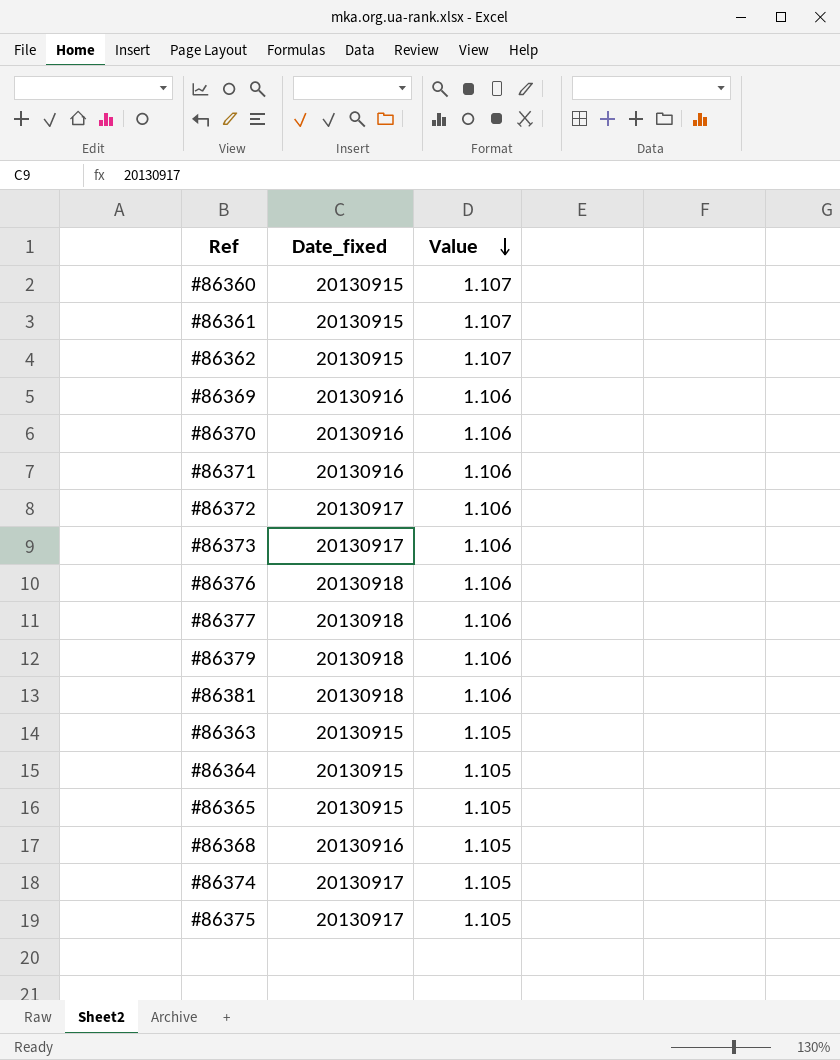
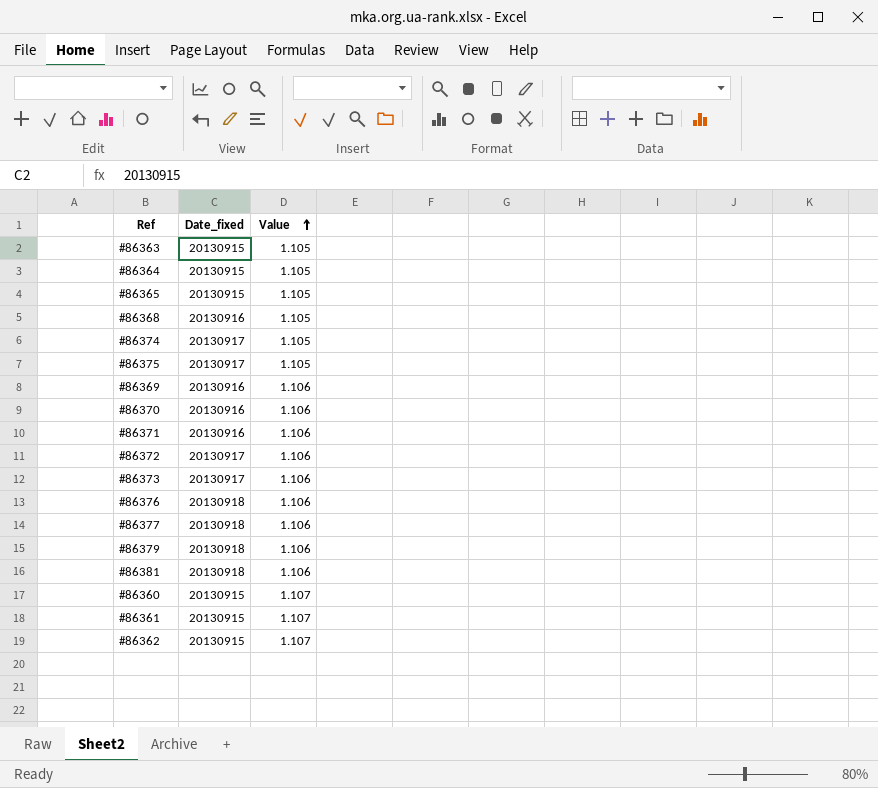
row order: Value descending -> Value ascending

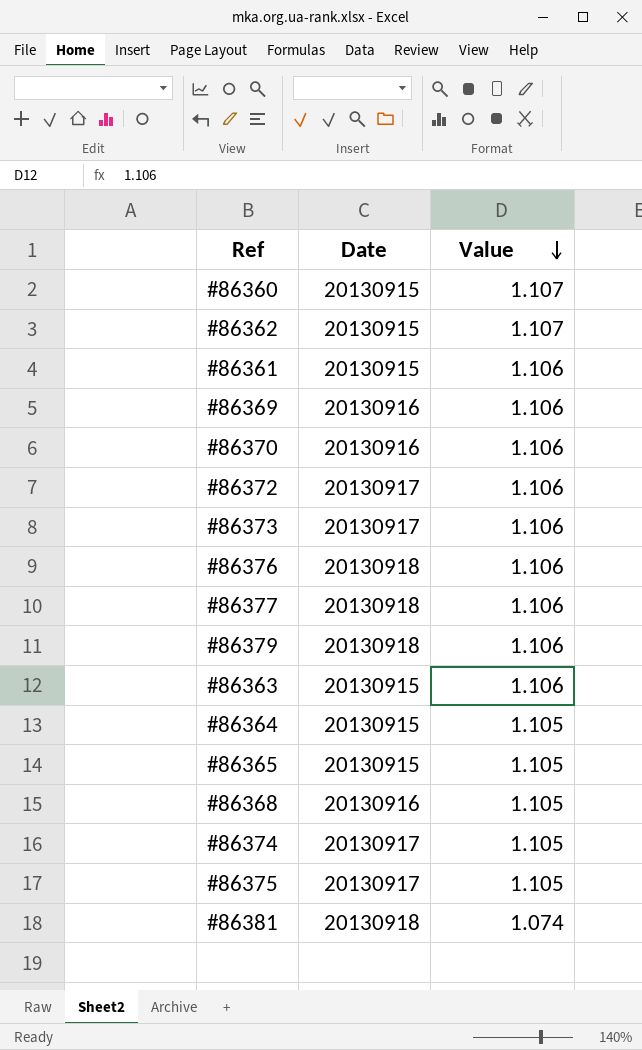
row order: Value ascending -> Value descending
column name: Date_fixed -> Date
row #86371: 20130916 | 1.106 -> none
#86361 | Value: 1.107 -> 1.106
#86363 | Value: 1.105 -> 1.106
#86381 | Value: 1.106 -> 1.074

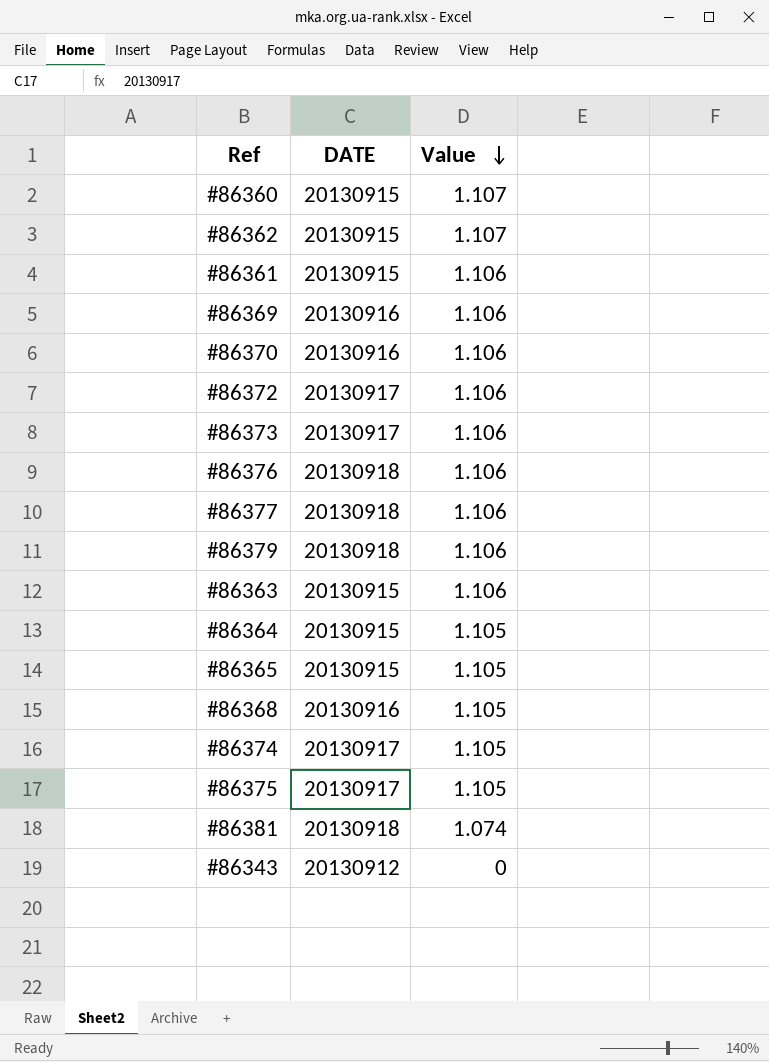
column name: Date -> DATE
row #86343: none -> 20130912 | 0

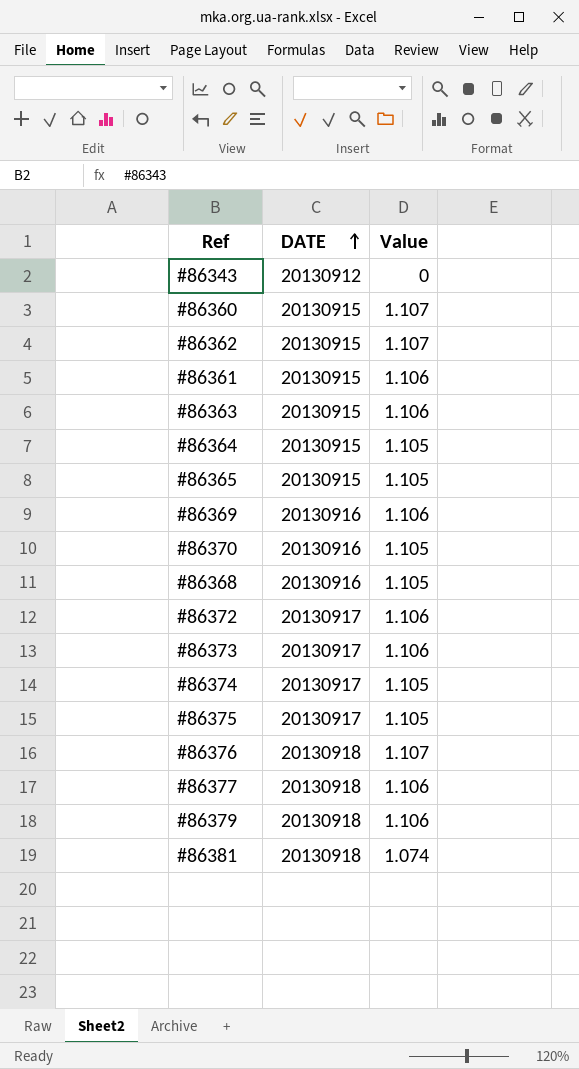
row order: Value descending -> DATE ascending
#86370 | Value: 1.106 -> 1.105
#86376 | Value: 1.106 -> 1.107

